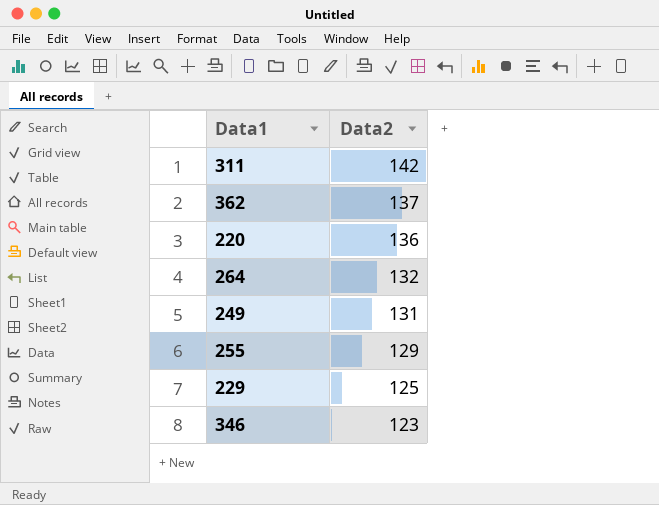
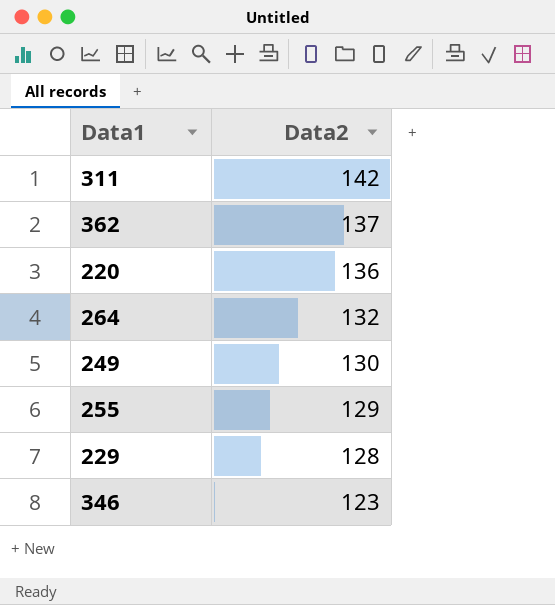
249 | Data2: 131 -> 130
229 | Data2: 125 -> 128

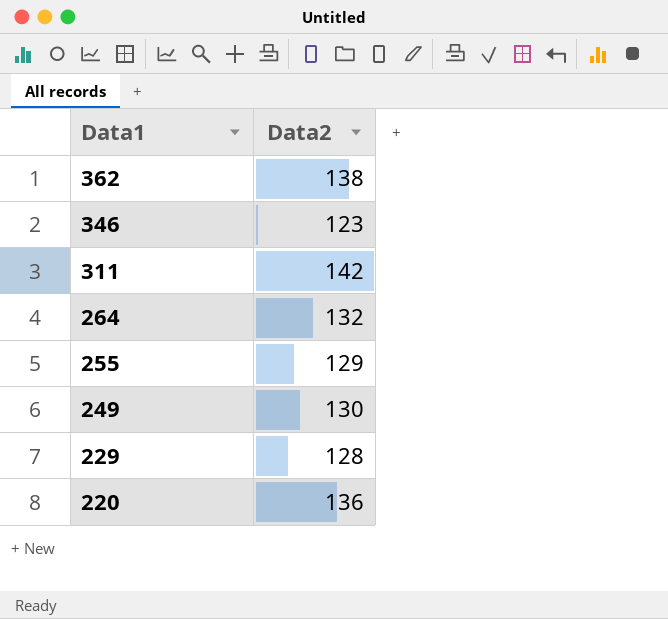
row order: Data2 descending -> Data1 descending
362 | Data2: 137 -> 138

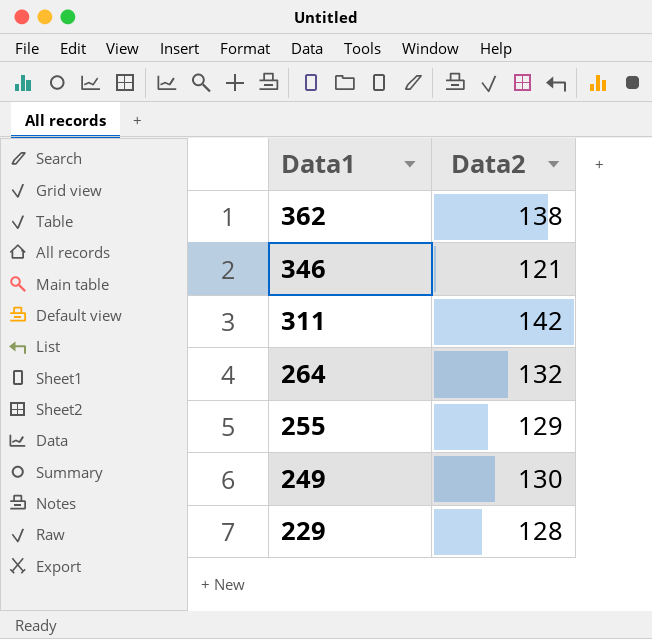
row 220: 136 -> none
346 | Data2: 123 -> 121

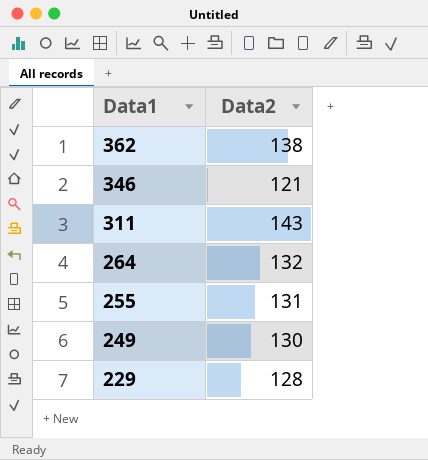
311 | Data2: 142 -> 143
255 | Data2: 129 -> 131

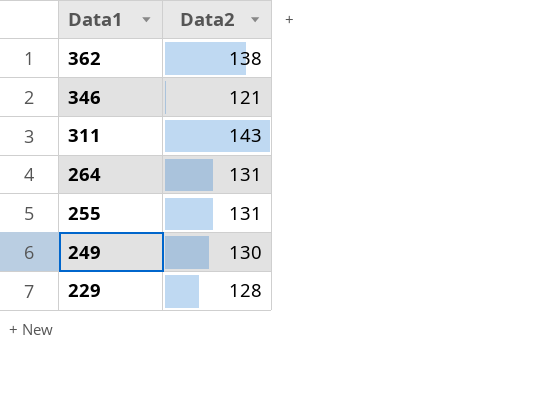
264 | Data2: 132 -> 131

